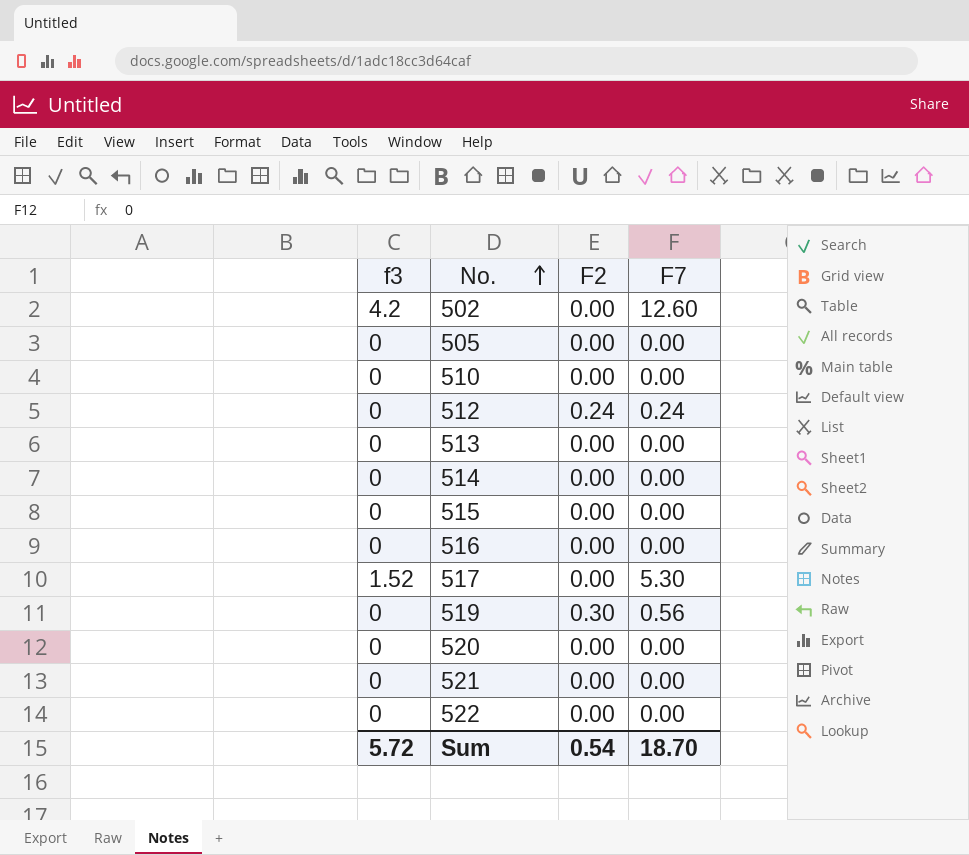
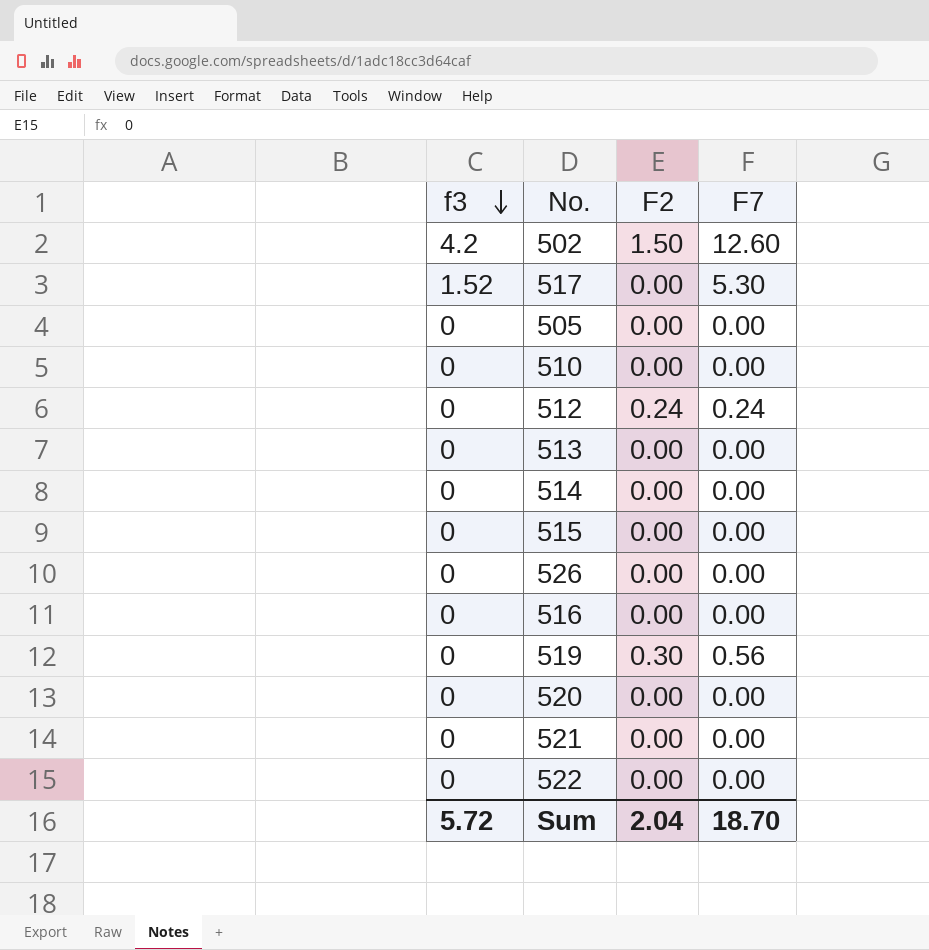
row order: No. ascending -> f3 descending
502 | F2: 0.00 -> 1.50
row 526: none -> 0 | 0.00 | 0.00
Sum | F2: 0.54 -> 2.04

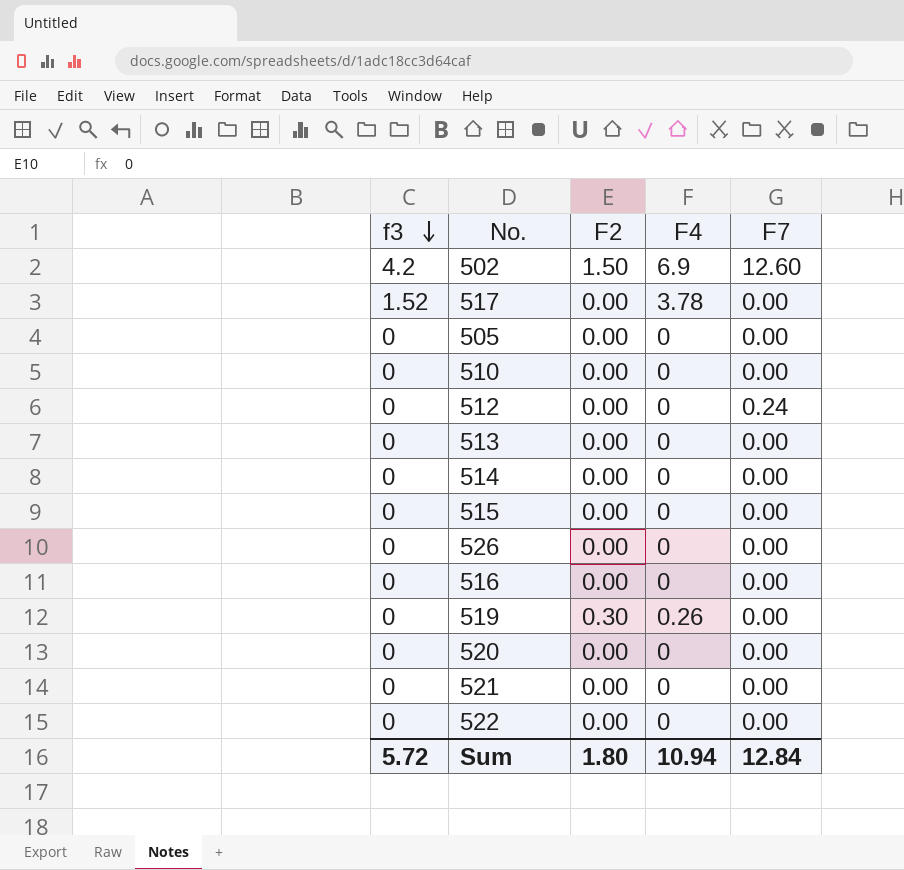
column F4 | position: none -> 4
517 | F7: 5.30 -> 0.00
512 | F2: 0.24 -> 0.00
519 | F7: 0.56 -> 0.00
Sum | F2: 2.04 -> 1.80
Sum | F7: 18.70 -> 12.84

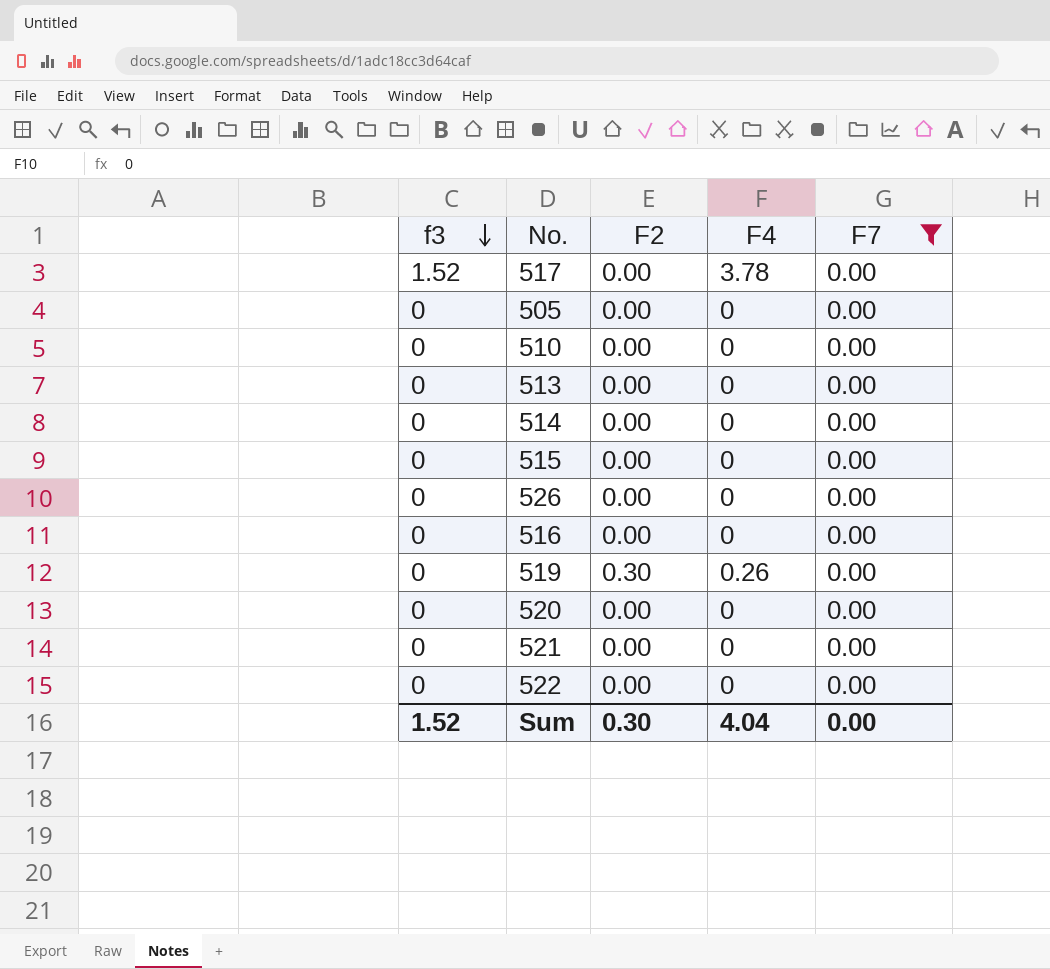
filter: none -> F7 = 0.00
Sum | f3: 5.72 -> 1.52
Sum | F2: 1.80 -> 0.30
Sum | F4: 10.94 -> 4.04
Sum | F7: 12.84 -> 0.00

